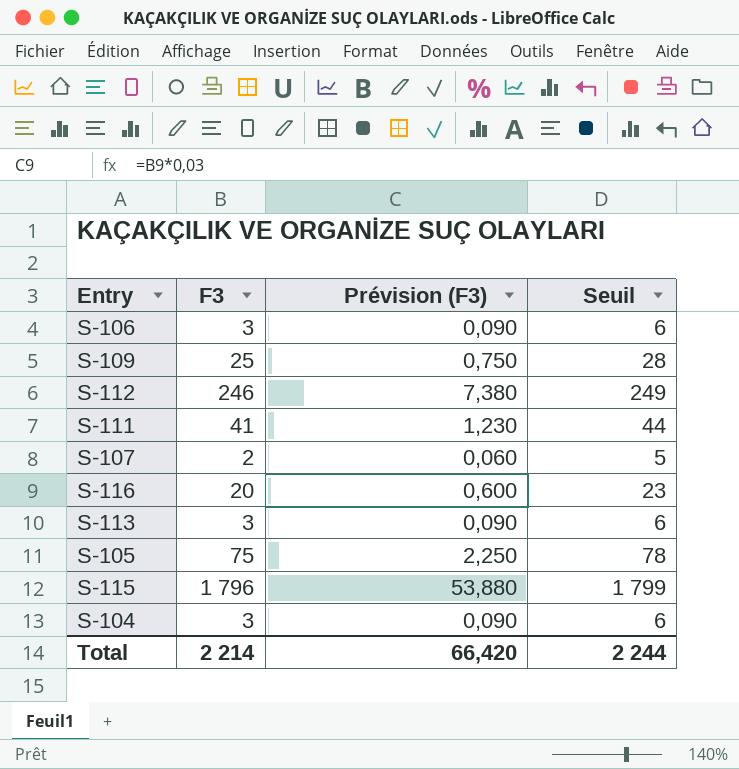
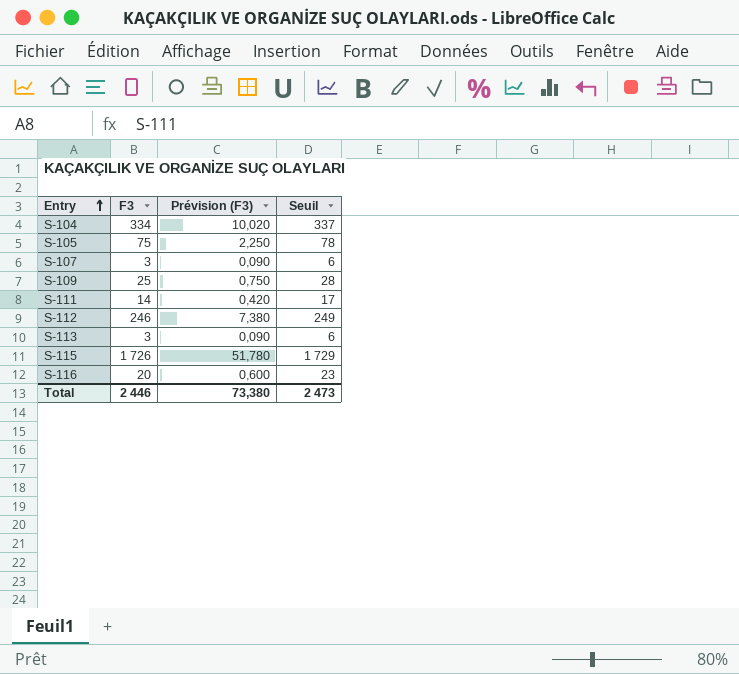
row order: none -> Entry ascending
row S-106: 3 | 0,090 | 6 -> none
S-104 | F3: 3 -> 334
S-104 | Prévision (F3): 0,090 -> 10,020
S-104 | Seuil: 6 -> 337
S-107 | F3: 2 -> 3
S-107 | Prévision (F3): 0,060 -> 0,090
S-107 | Seuil: 5 -> 6
S-111 | F3: 41 -> 14
S-111 | Prévision (F3): 1,230 -> 0,420
S-111 | Seuil: 44 -> 17
S-115 | F3: 1 796 -> 1 726
S-115 | Prévision (F3): 53,880 -> 51,780
S-115 | Seuil: 1 799 -> 1 729
Total | F3: 2 214 -> 2 446
Total | Prévision (F3): 66,420 -> 73,380
Total | Seuil: 2 244 -> 2 473

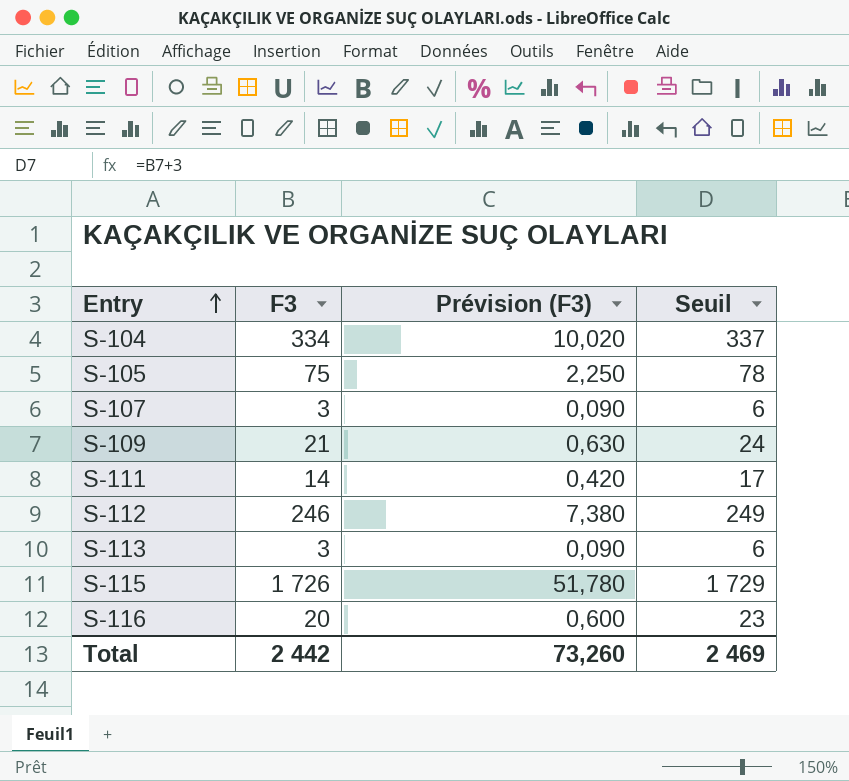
S-109 | F3: 25 -> 21
S-109 | Prévision (F3): 0,750 -> 0,630
S-109 | Seuil: 28 -> 24
Total | F3: 2 446 -> 2 442
Total | Prévision (F3): 73,380 -> 73,260
Total | Seuil: 2 473 -> 2 469

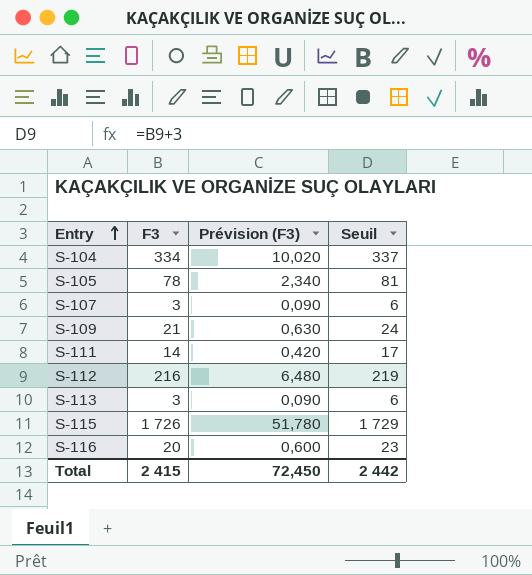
S-105 | F3: 75 -> 78
S-105 | Prévision (F3): 2,250 -> 2,340
S-105 | Seuil: 78 -> 81
S-112 | F3: 246 -> 216
S-112 | Prévision (F3): 7,380 -> 6,480
S-112 | Seuil: 249 -> 219
Total | F3: 2 442 -> 2 415
Total | Prévision (F3): 73,260 -> 72,450
Total | Seuil: 2 469 -> 2 442

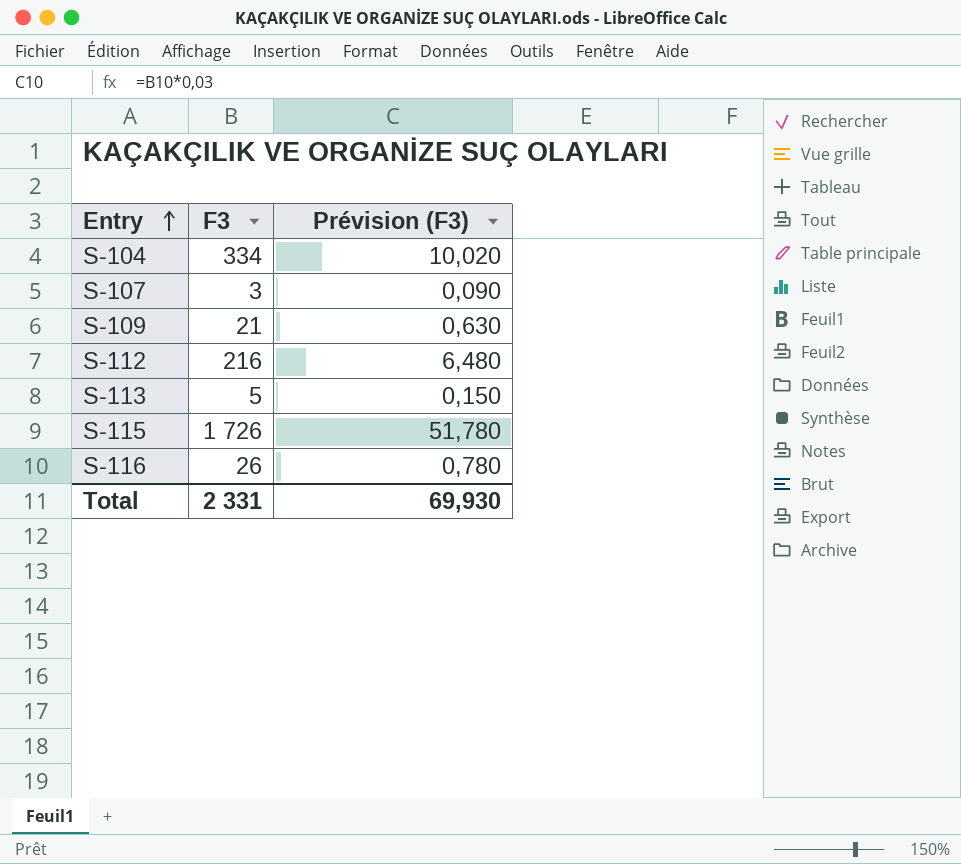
column Seuil | formula: [F3] + 3 -> none
row S-105: 78 | 2,340 | 81 -> none
row S-111: 14 | 0,420 | 17 -> none
S-113 | F3: 3 -> 5
S-113 | Prévision (F3): 0,090 -> 0,150
S-116 | F3: 20 -> 26
S-116 | Prévision (F3): 0,600 -> 0,780
Total | F3: 2 415 -> 2 331
Total | Prévision (F3): 72,450 -> 69,930

